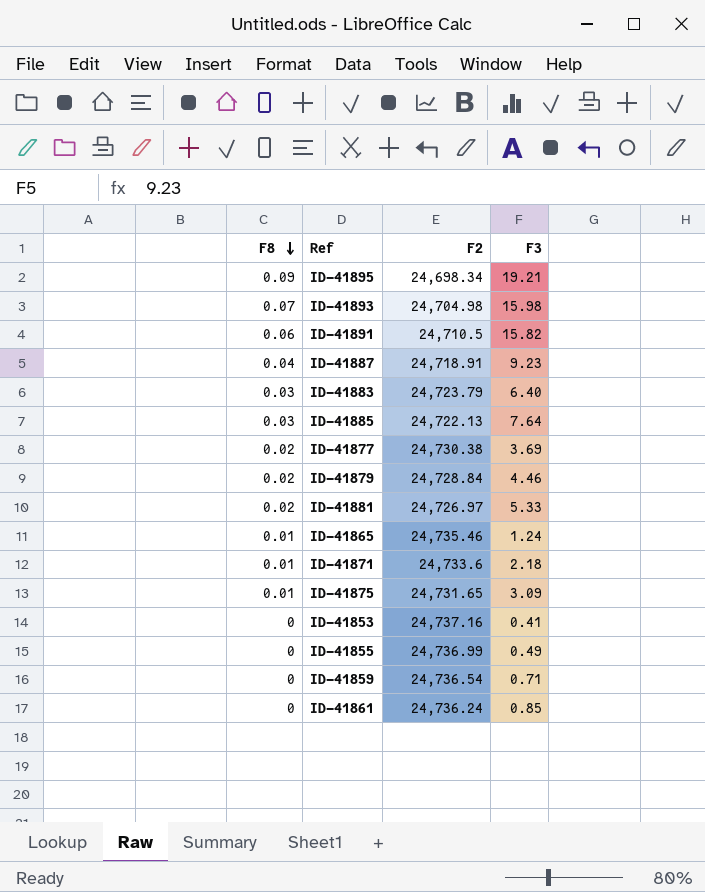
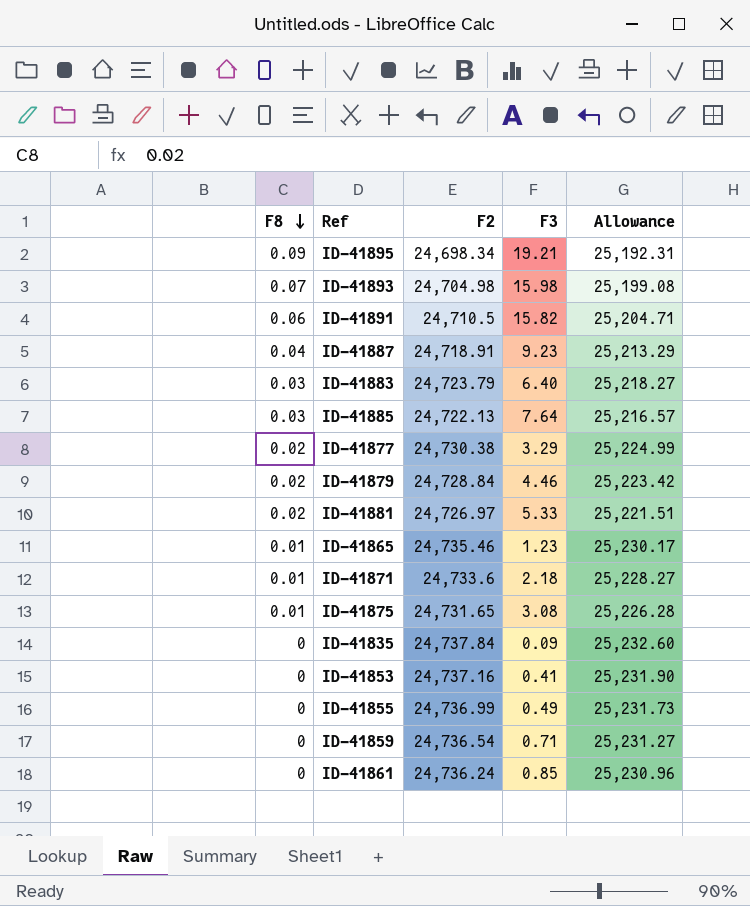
column Allowance | formula: none -> [F2] * 1.02
ID-41877 | F3: 3.69 -> 3.29
ID-41865 | F3: 1.24 -> 1.23
ID-41875 | F3: 3.09 -> 3.08
row ID-41835: none -> 0 | 24,737.84 | 0.09 | 25,232.60

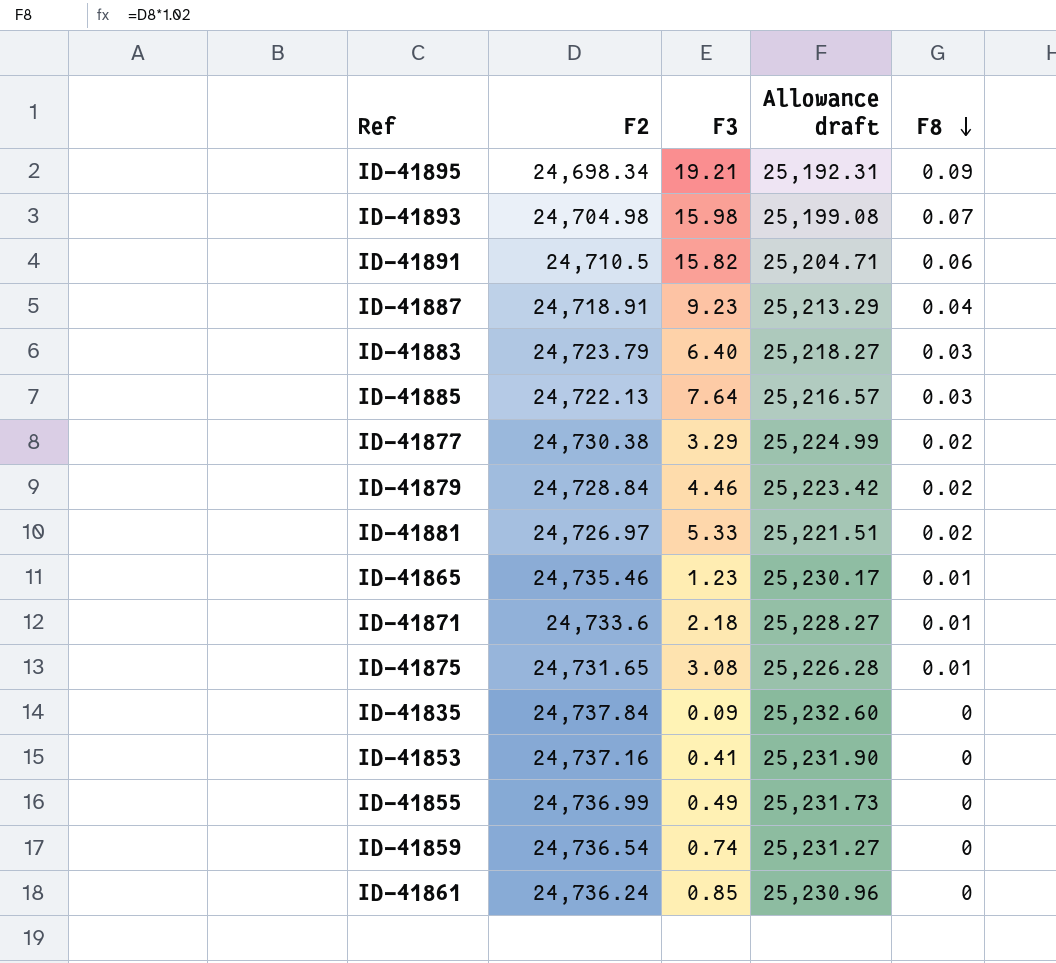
column name: Allowance -> Allowance draft
column F8 | position: 1 -> 5
ID-41859 | F3: 0.71 -> 0.74

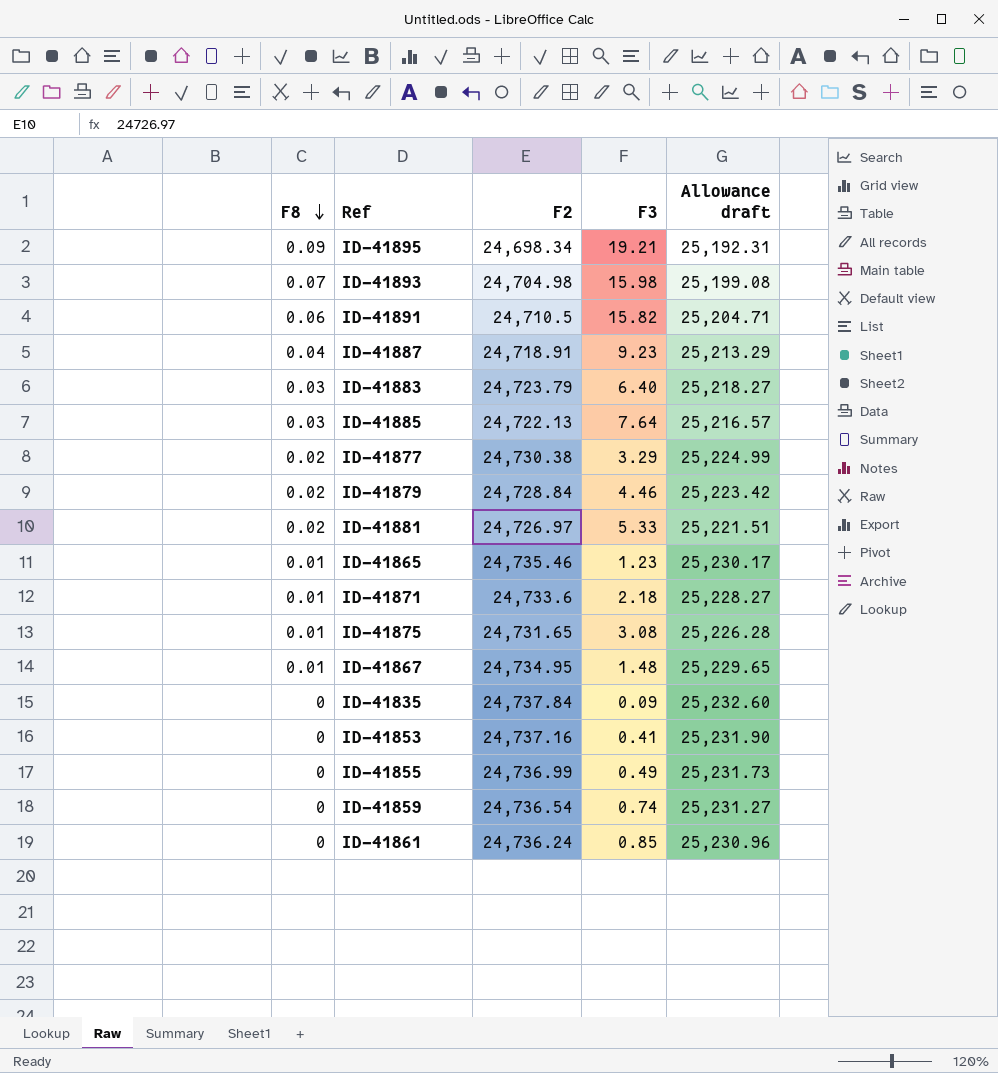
column F8 | position: 5 -> 1
row ID-41867: none -> 0.01 | 24,734.95 | 1.48 | 25,229.65

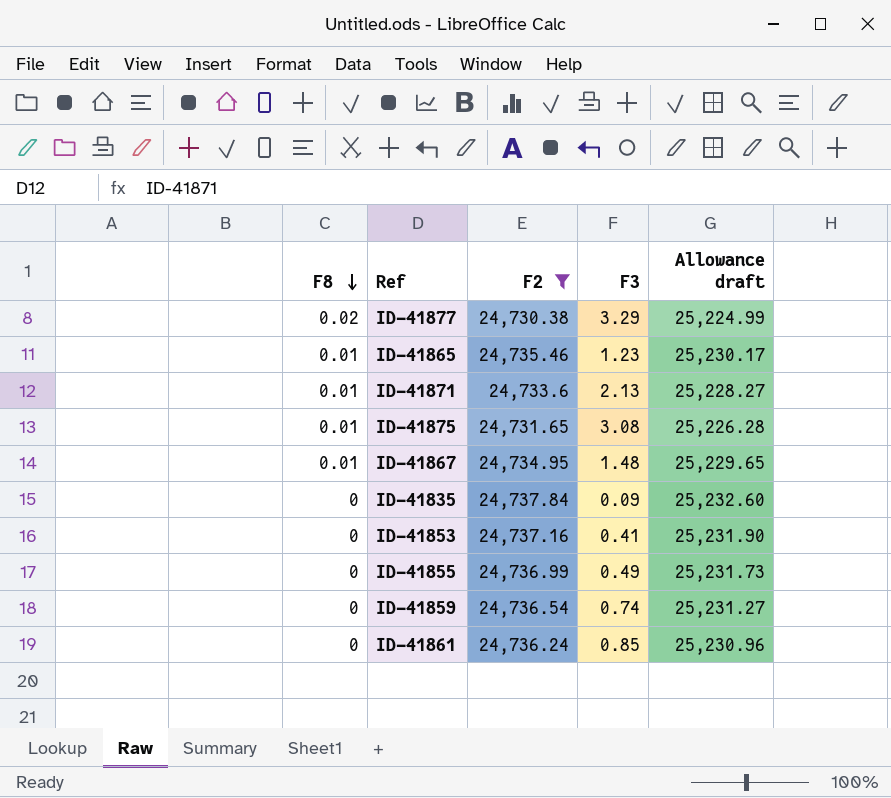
filter: none -> F2 >= 24,730.38
ID-41871 | F3: 2.18 -> 2.13

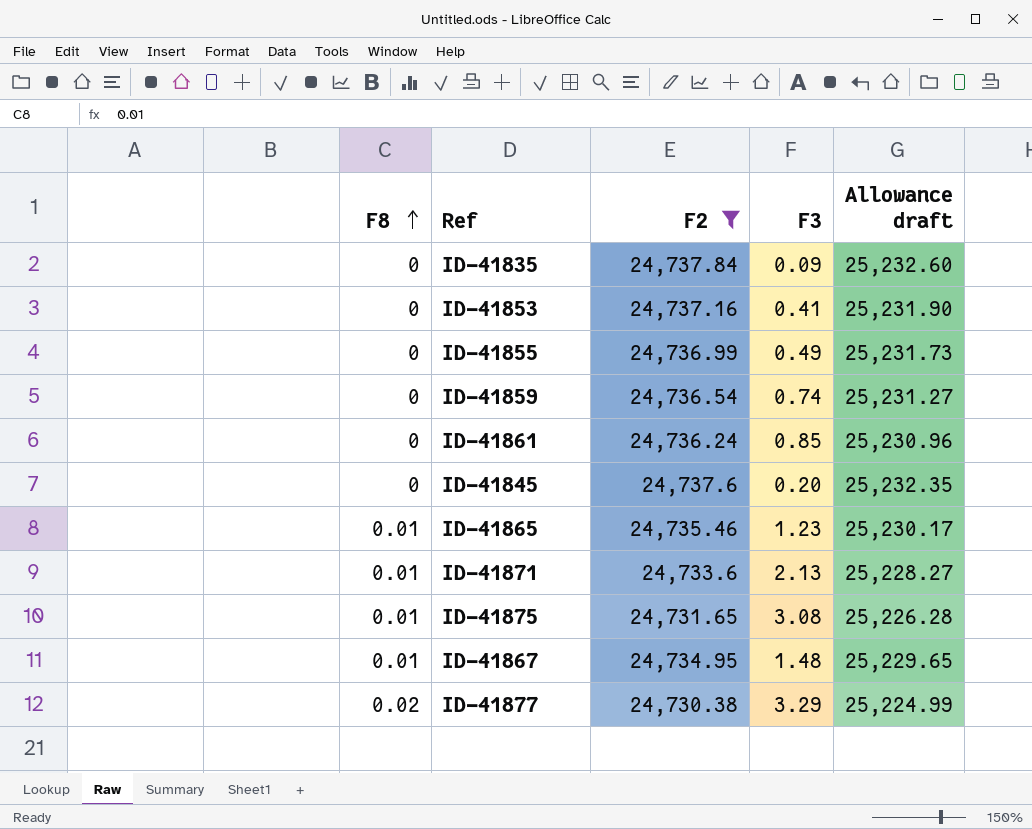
row order: F8 descending -> F8 ascending
row ID-41845: none -> 0 | 24,737.6 | 0.20 | 25,232.35

